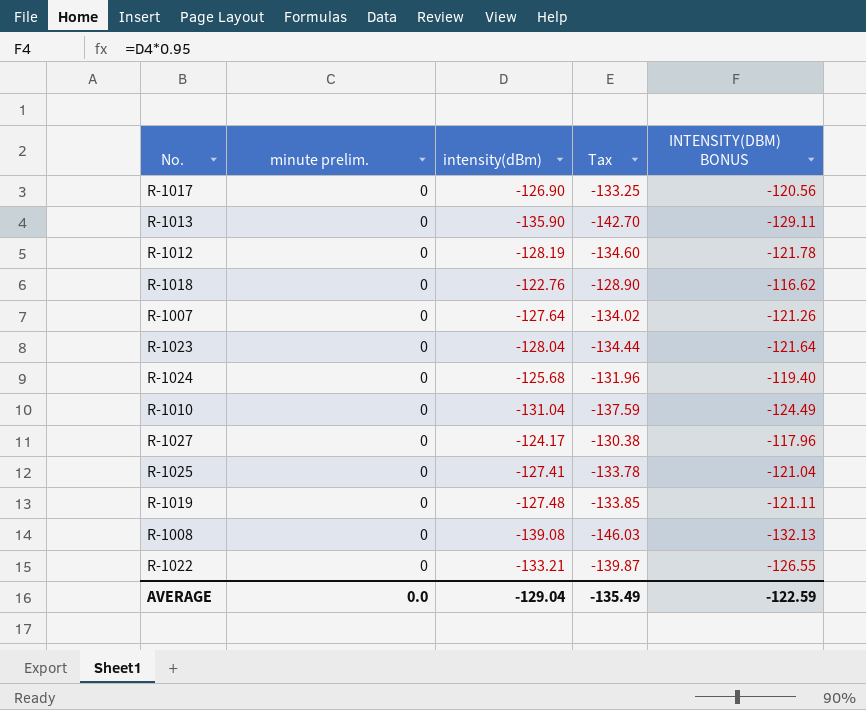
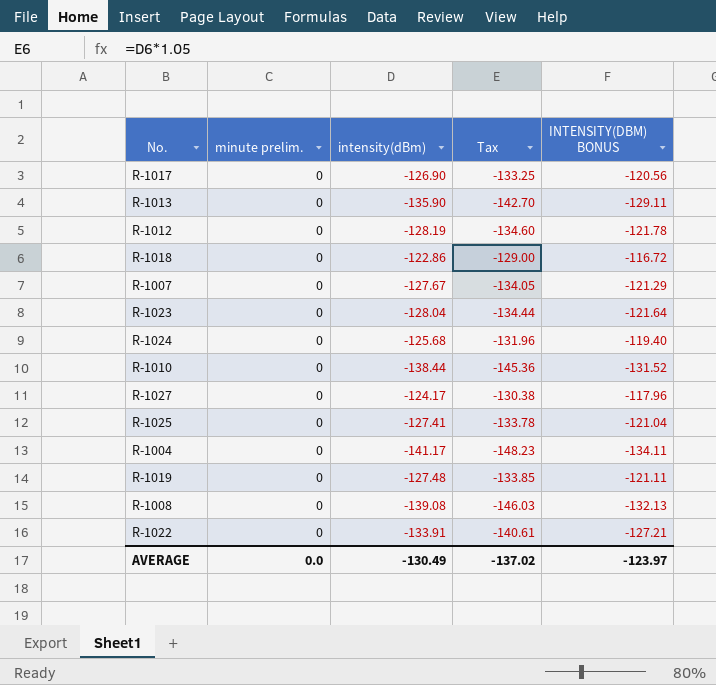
R-1018 | intensity(dBm): -122.76 -> -122.86
R-1018 | Tax: -128.90 -> -129.00
R-1018 | INTENSITY(DBM) BONUS: -116.62 -> -116.72
R-1007 | intensity(dBm): -127.64 -> -127.67
R-1007 | Tax: -134.02 -> -134.05
R-1007 | INTENSITY(DBM) BONUS: -121.26 -> -121.29
R-1010 | intensity(dBm): -131.04 -> -138.44
R-1010 | Tax: -137.59 -> -145.36
R-1010 | INTENSITY(DBM) BONUS: -124.49 -> -131.52
row R-1004: none -> 0 | -141.17 | -148.23 | -134.11
R-1022 | intensity(dBm): -133.21 -> -133.91
R-1022 | Tax: -139.87 -> -140.61
R-1022 | INTENSITY(DBM) BONUS: -126.55 -> -127.21
AVERAGE | intensity(dBm): -129.04 -> -130.49
AVERAGE | Tax: -135.49 -> -137.02
AVERAGE | INTENSITY(DBM) BONUS: -122.59 -> -123.97

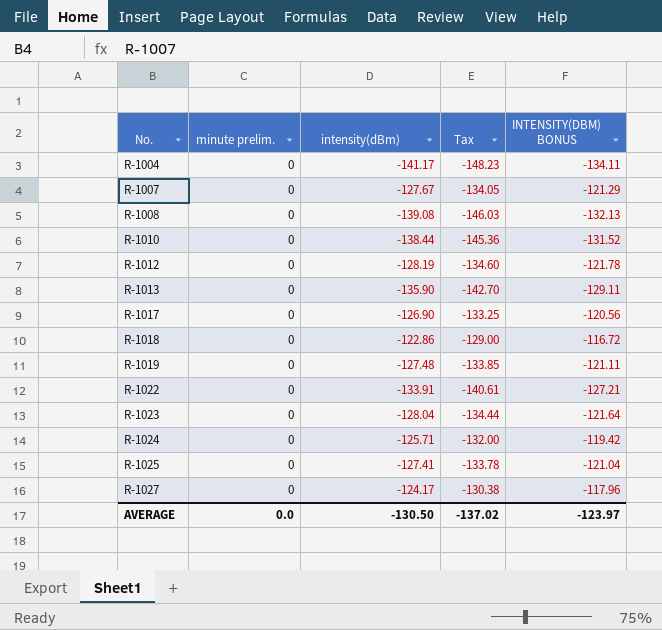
row order: none -> No. ascending
R-1024 | intensity(dBm): -125.68 -> -125.71
R-1024 | Tax: -131.96 -> -132.00
R-1024 | INTENSITY(DBM) BONUS: -119.40 -> -119.42
AVERAGE | intensity(dBm): -130.49 -> -130.50

